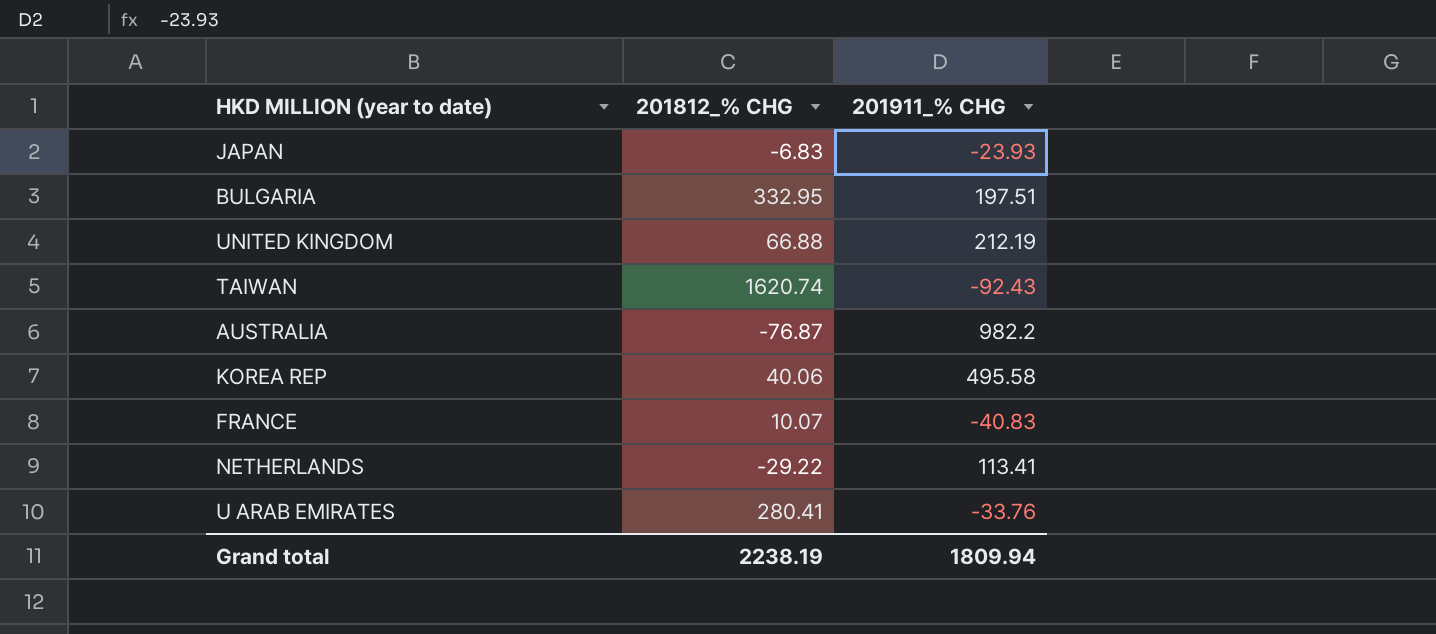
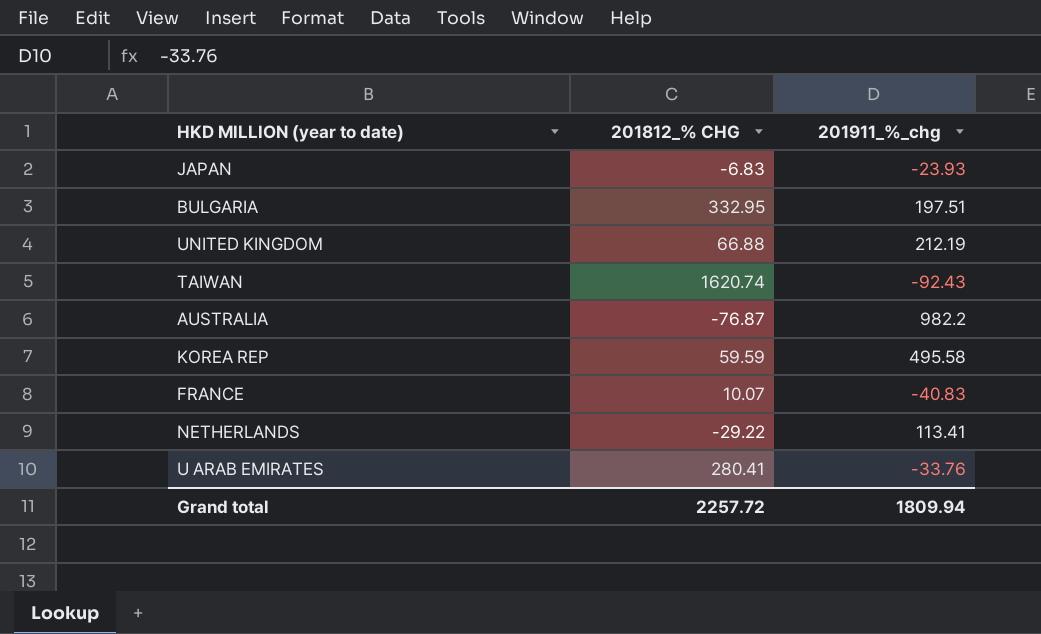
column name: 201911_% CHG -> 201911_%_chg
KOREA REP | 201812_% CHG: 40.06 -> 59.59
Grand total | 201812_% CHG: 2238.19 -> 2257.72

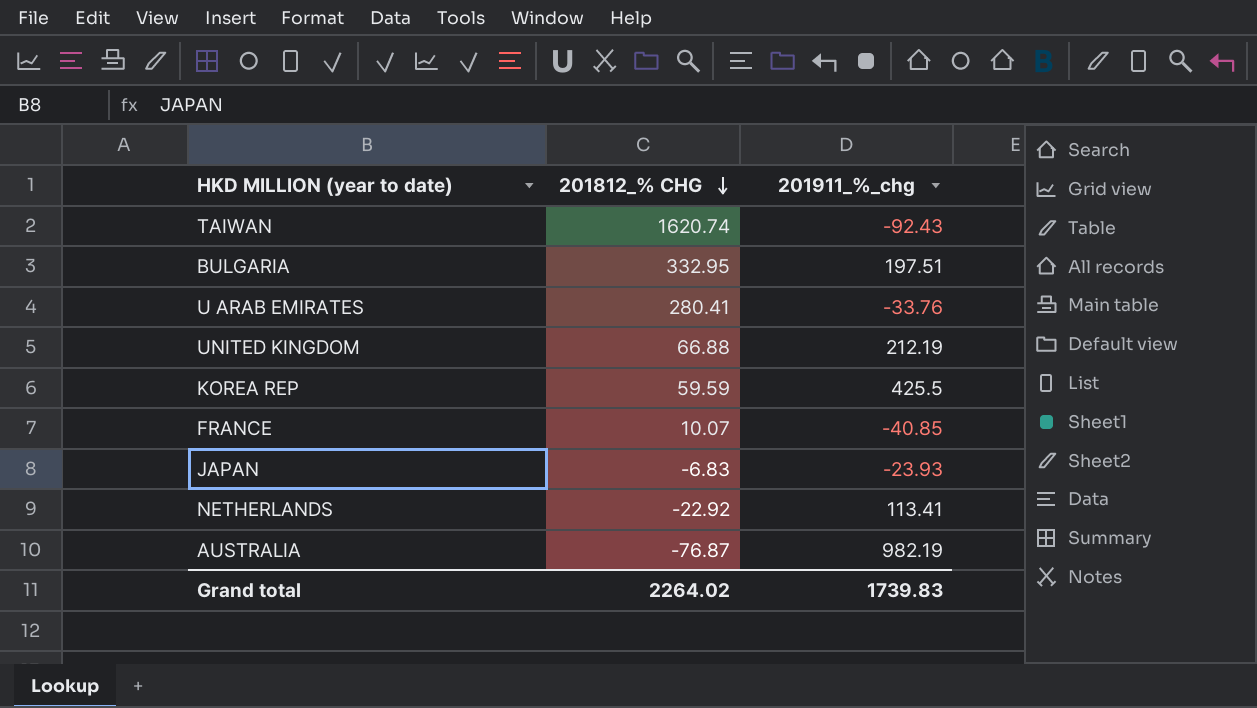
row order: none -> 201812_% CHG descending
KOREA REP | 201911_%_chg: 495.58 -> 425.5
FRANCE | 201911_%_chg: -40.83 -> -40.85
NETHERLANDS | 201812_% CHG: -29.22 -> -22.92
AUSTRALIA | 201911_%_chg: 982.2 -> 982.19
Grand total | 201812_% CHG: 2257.72 -> 2264.02
Grand total | 201911_%_chg: 1809.94 -> 1739.83

